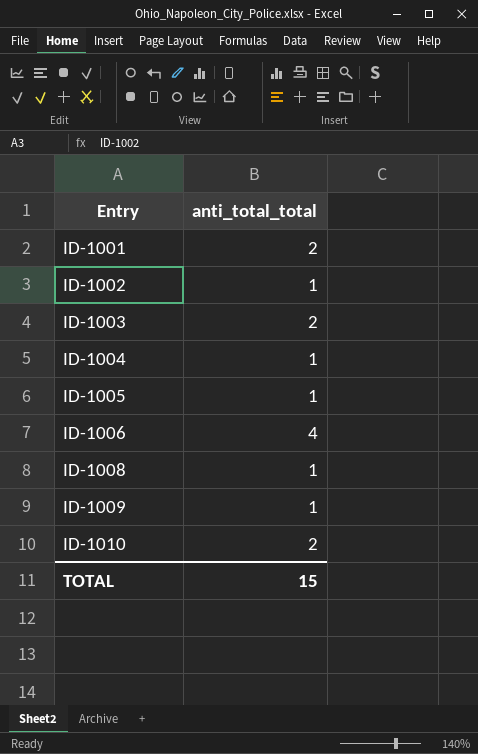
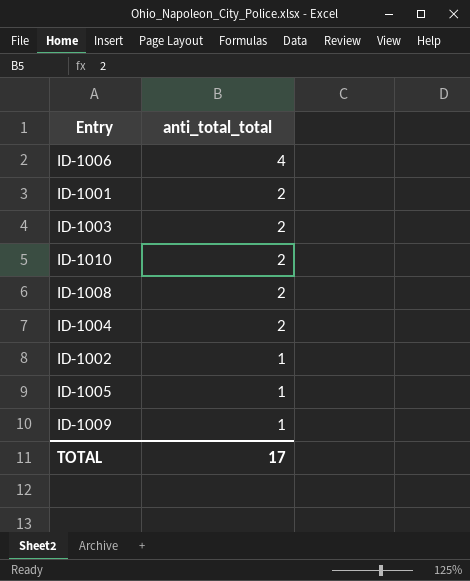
row order: Entry ascending -> anti_total_total descending
ID-1008 | anti_total_total: 1 -> 2
ID-1004 | anti_total_total: 1 -> 2
TOTAL | anti_total_total: 15 -> 17

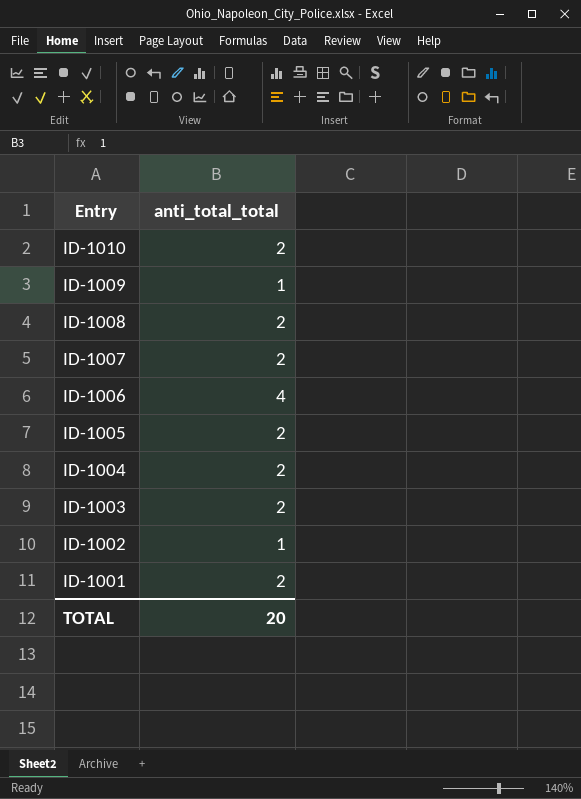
row order: anti_total_total descending -> Entry descending
row ID-1007: none -> 2
ID-1005 | anti_total_total: 1 -> 2
TOTAL | anti_total_total: 17 -> 20

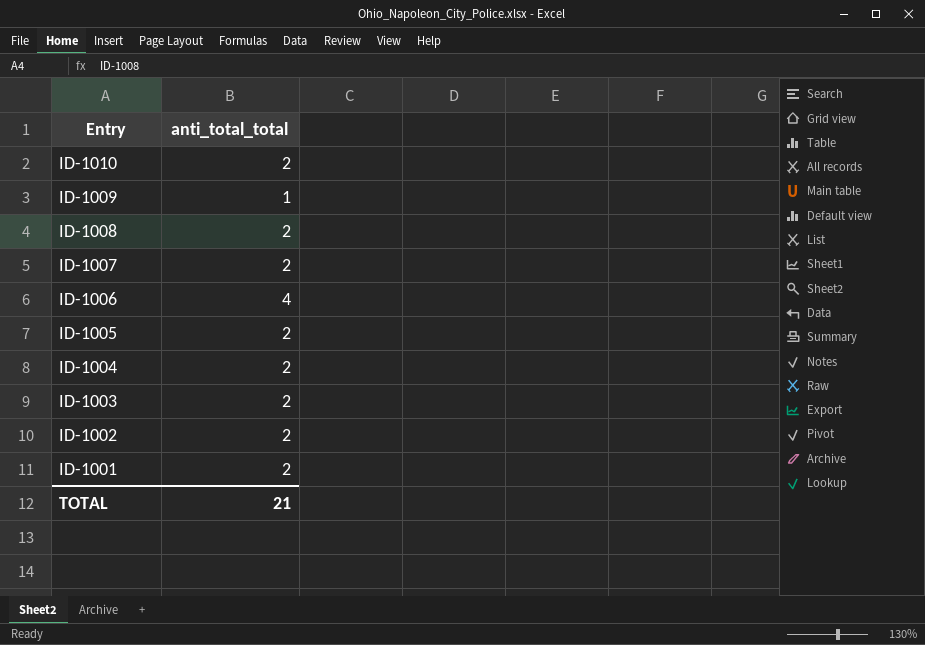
ID-1002 | anti_total_total: 1 -> 2
TOTAL | anti_total_total: 20 -> 21

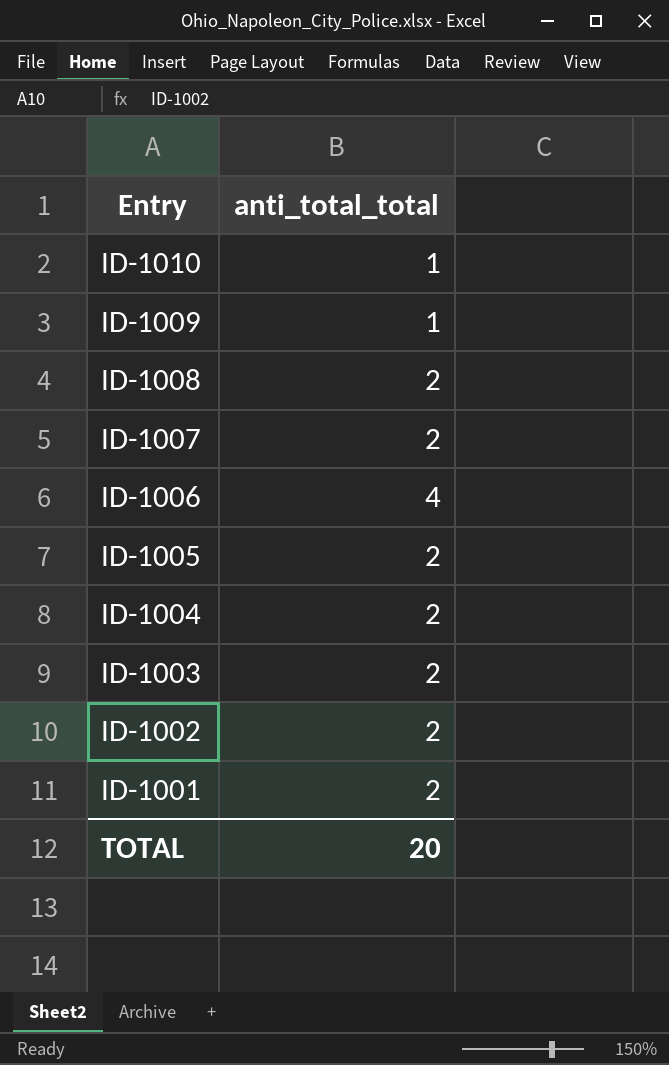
ID-1010 | anti_total_total: 2 -> 1
TOTAL | anti_total_total: 21 -> 20

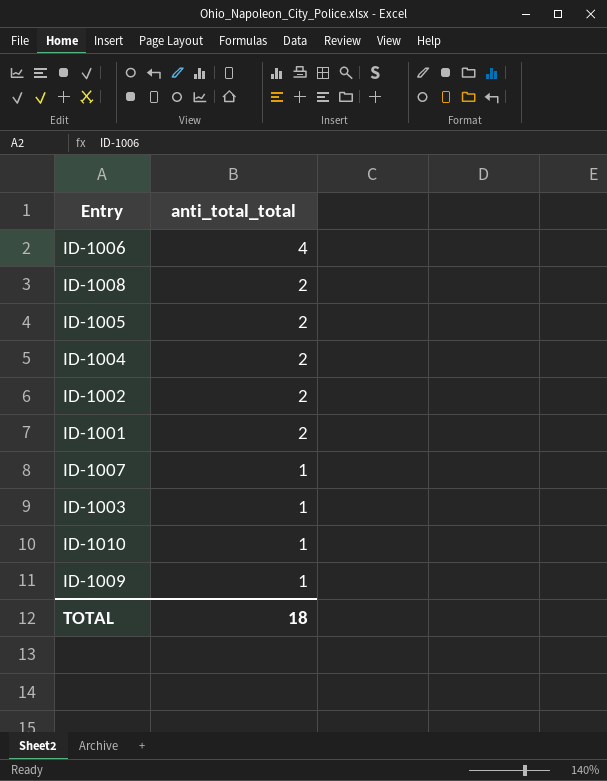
row order: Entry descending -> anti_total_total descending
ID-1007 | anti_total_total: 2 -> 1
ID-1003 | anti_total_total: 2 -> 1
TOTAL | anti_total_total: 20 -> 18

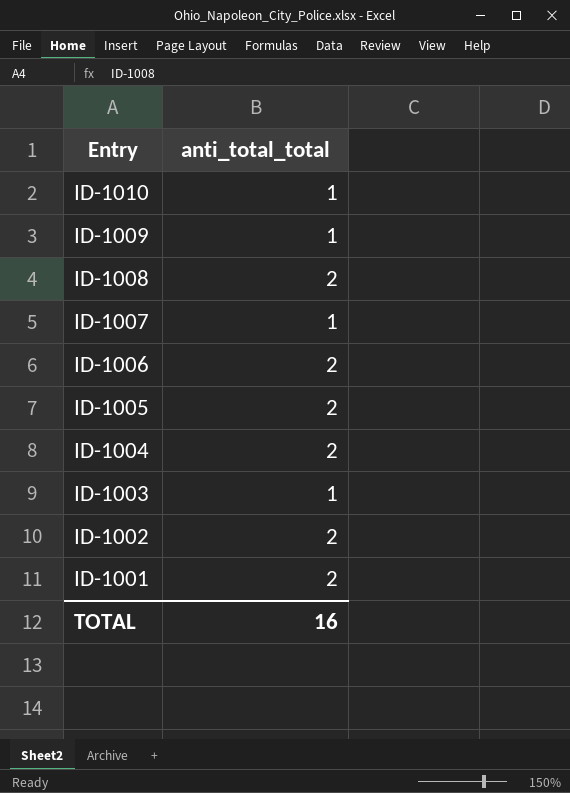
row order: anti_total_total descending -> Entry descending
ID-1006 | anti_total_total: 4 -> 2
TOTAL | anti_total_total: 18 -> 16

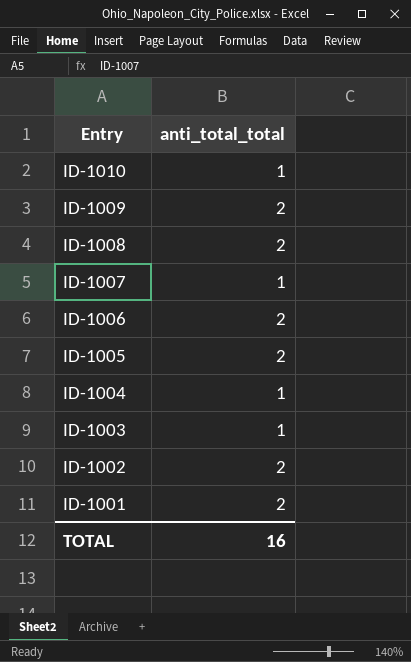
ID-1009 | anti_total_total: 1 -> 2
ID-1004 | anti_total_total: 2 -> 1

